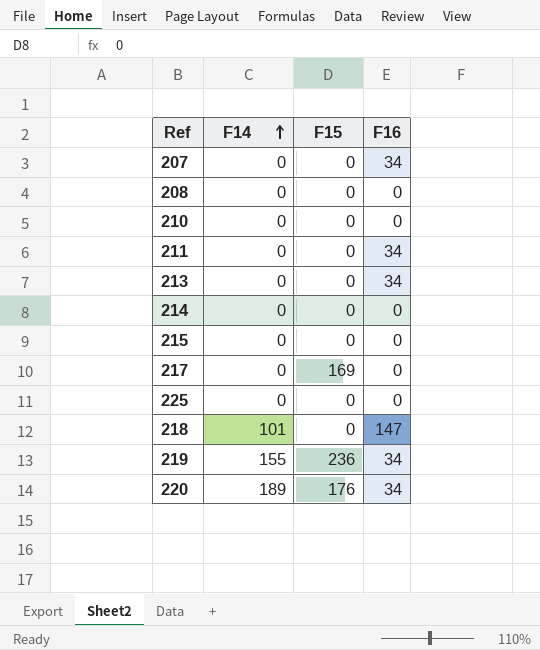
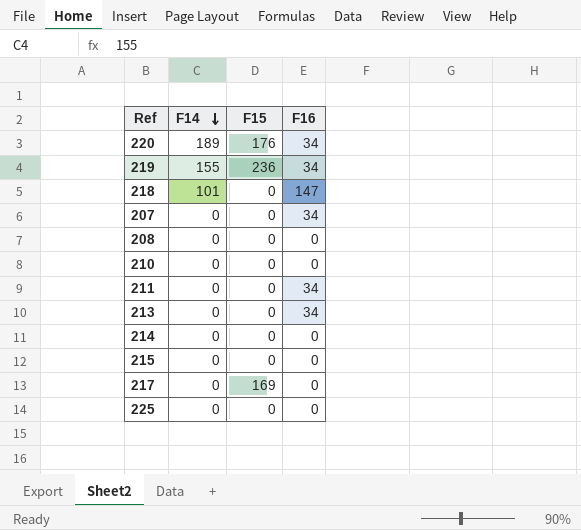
row order: F14 ascending -> F14 descending

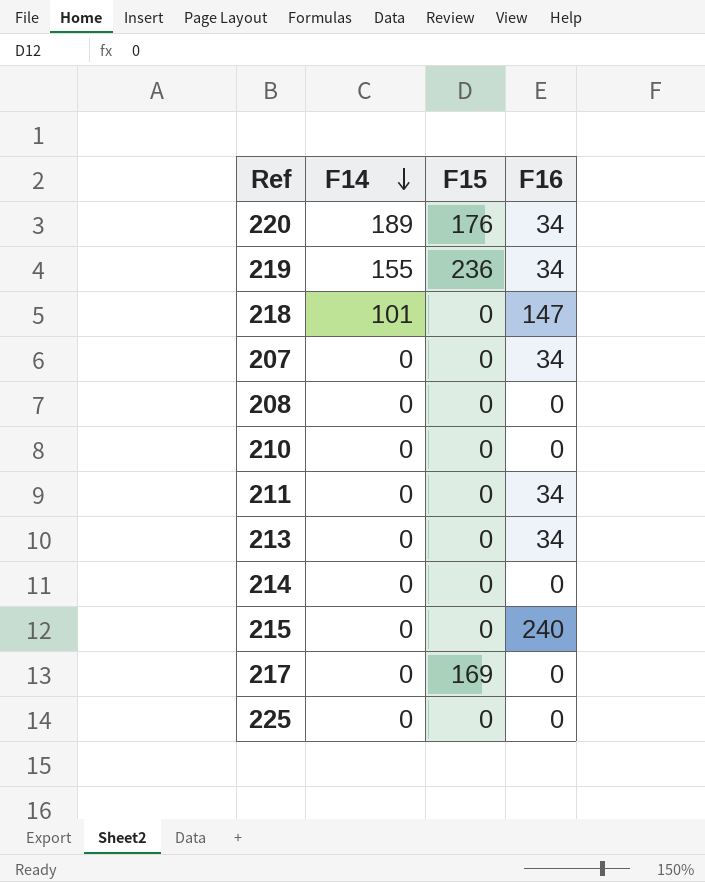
215 | F16: 0 -> 240

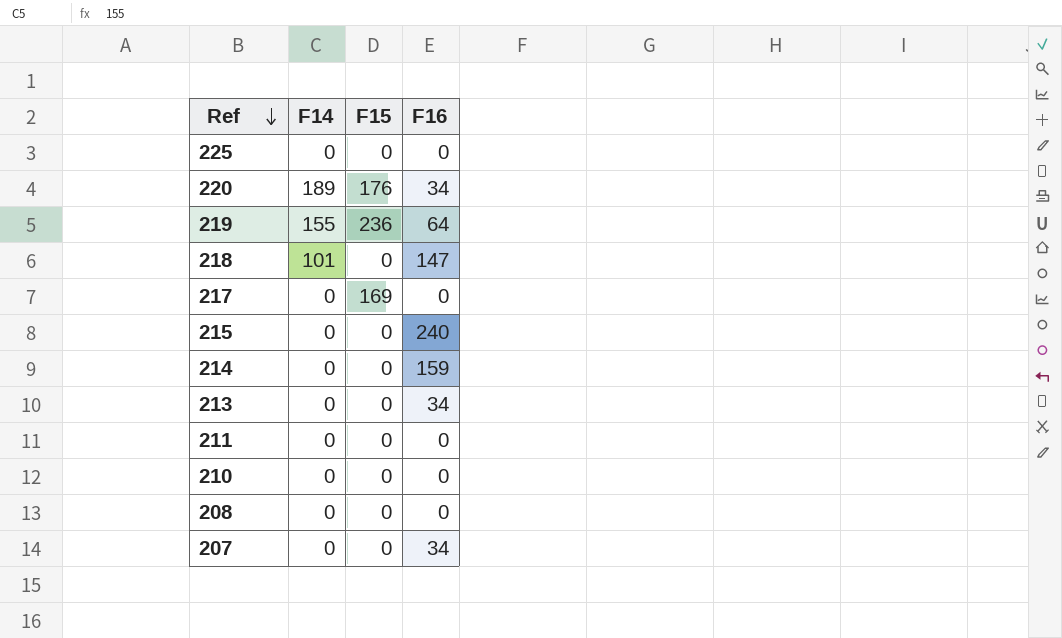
row order: F14 descending -> Ref descending
219 | F16: 34 -> 64
214 | F16: 0 -> 159
211 | F16: 34 -> 0

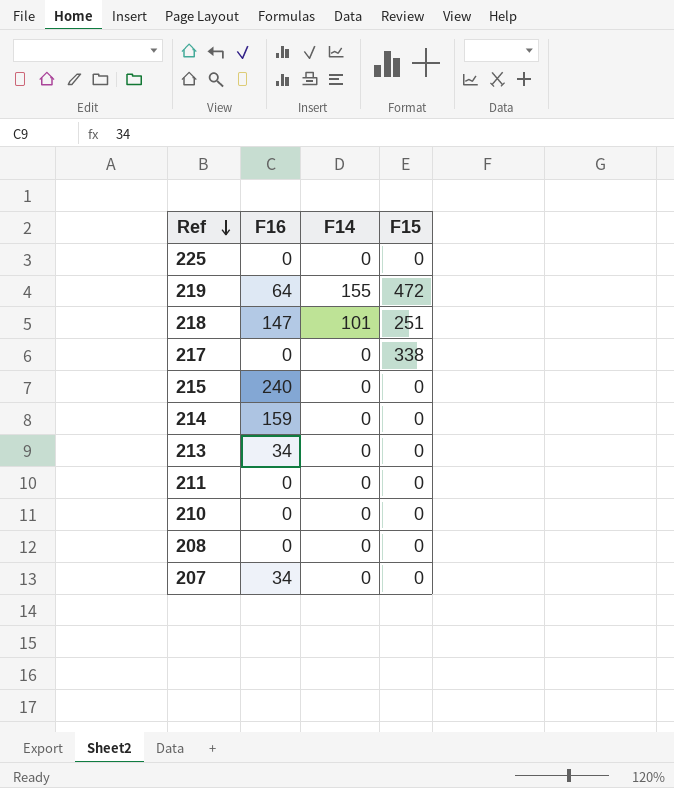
column F16 | position: 4 -> 2
row 220: 189 | 176 | 34 -> none
219 | F15: 236 -> 472
218 | F15: 0 -> 251
217 | F15: 169 -> 338

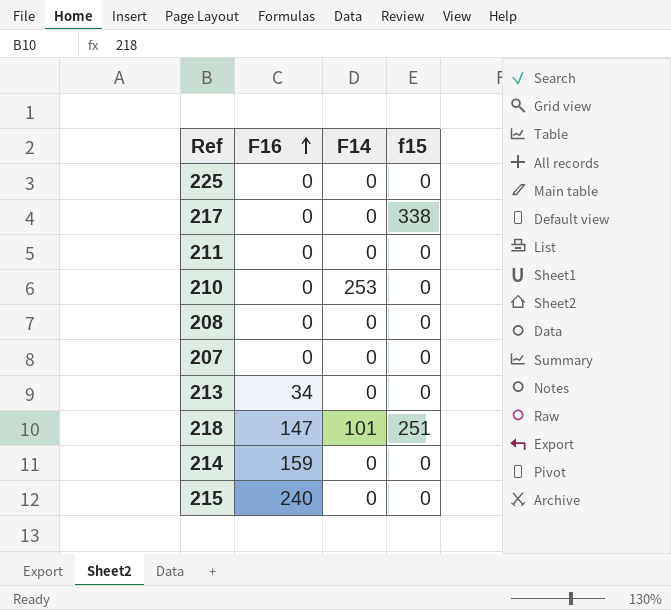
row order: Ref descending -> F16 ascending
column name: F15 -> f15
row 219: 64 | 155 | 472 -> none
210 | F14: 0 -> 253
207 | F16: 34 -> 0

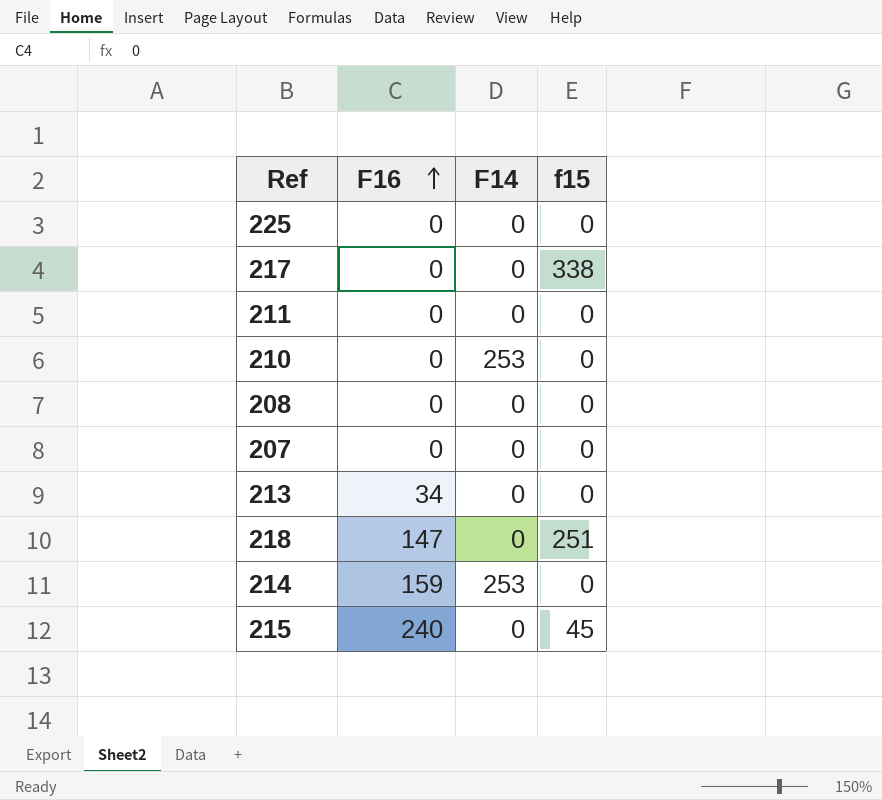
218 | F14: 101 -> 0
214 | F14: 0 -> 253
215 | f15: 0 -> 45

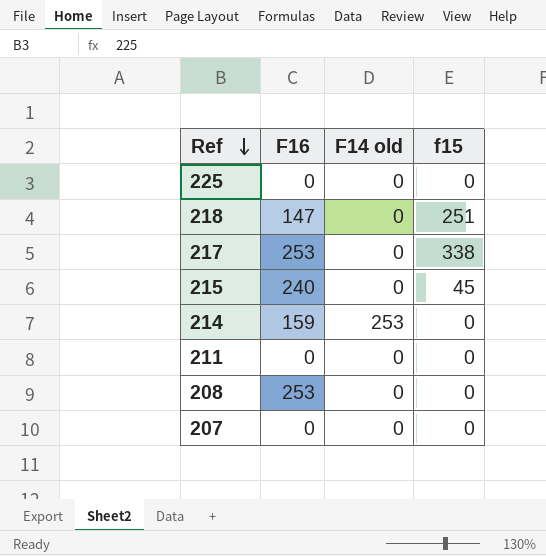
row order: F16 ascending -> Ref descending
column name: F14 -> F14 old
row 210: 0 | 253 | 0 -> none
row 213: 34 | 0 | 0 -> none
217 | F16: 0 -> 253
208 | F16: 0 -> 253

